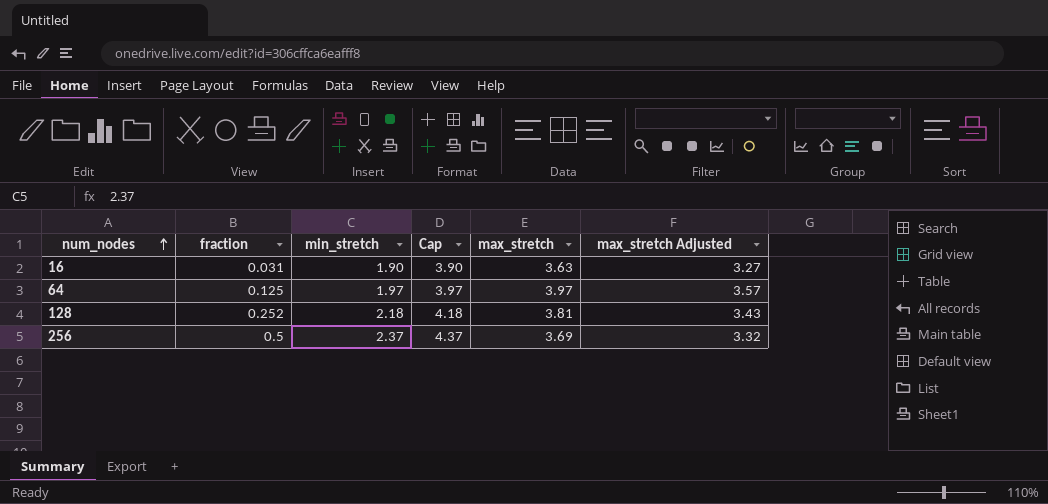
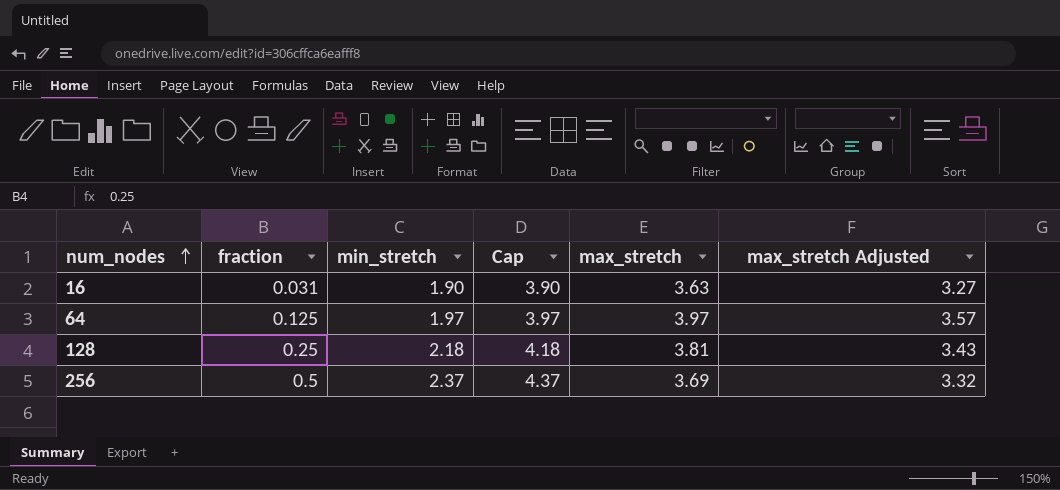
128 | fraction: 0.252 -> 0.25

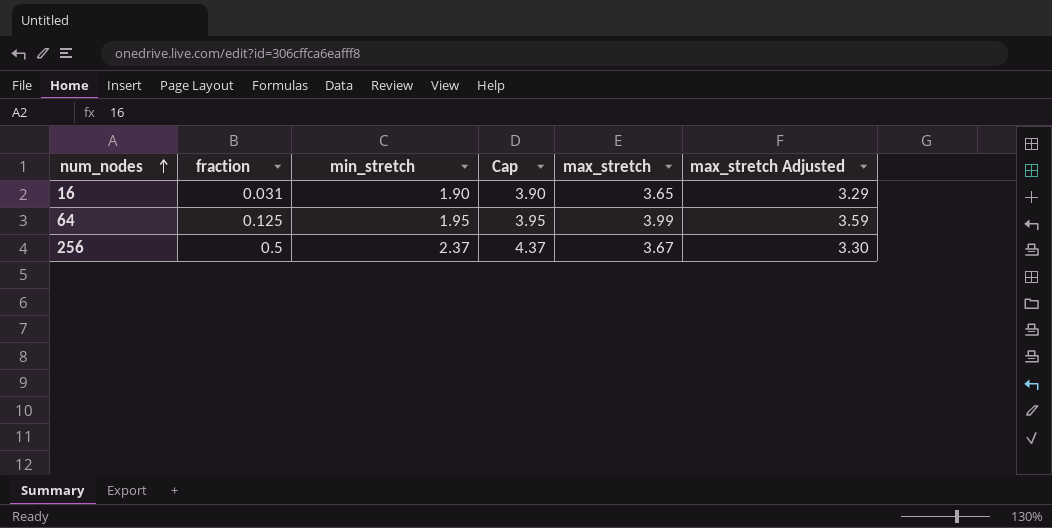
row 128: 0.25 | 2.18 | 4.18 | 3.81 | 3.43 -> none
16 | max_stretch: 3.63 -> 3.65
16 | max_stretch Adjusted: 3.27 -> 3.29
64 | min_stretch: 1.97 -> 1.95
64 | Cap: 3.97 -> 3.95
64 | max_stretch: 3.97 -> 3.99
64 | max_stretch Adjusted: 3.57 -> 3.59
256 | max_stretch: 3.69 -> 3.67
256 | max_stretch Adjusted: 3.32 -> 3.30

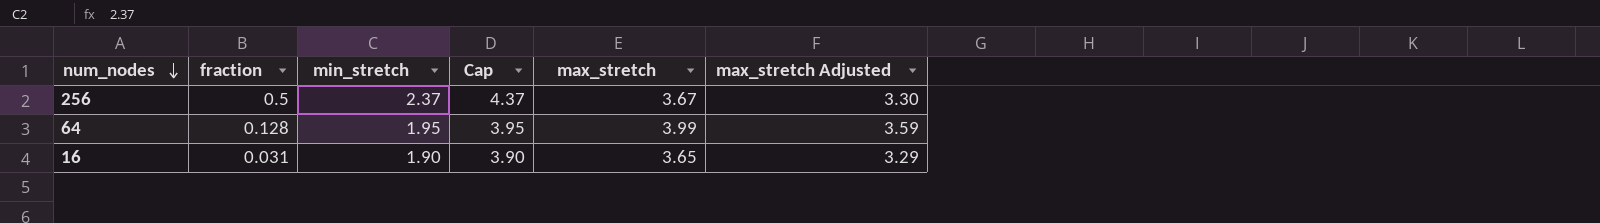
row order: num_nodes ascending -> num_nodes descending
64 | fraction: 0.125 -> 0.128

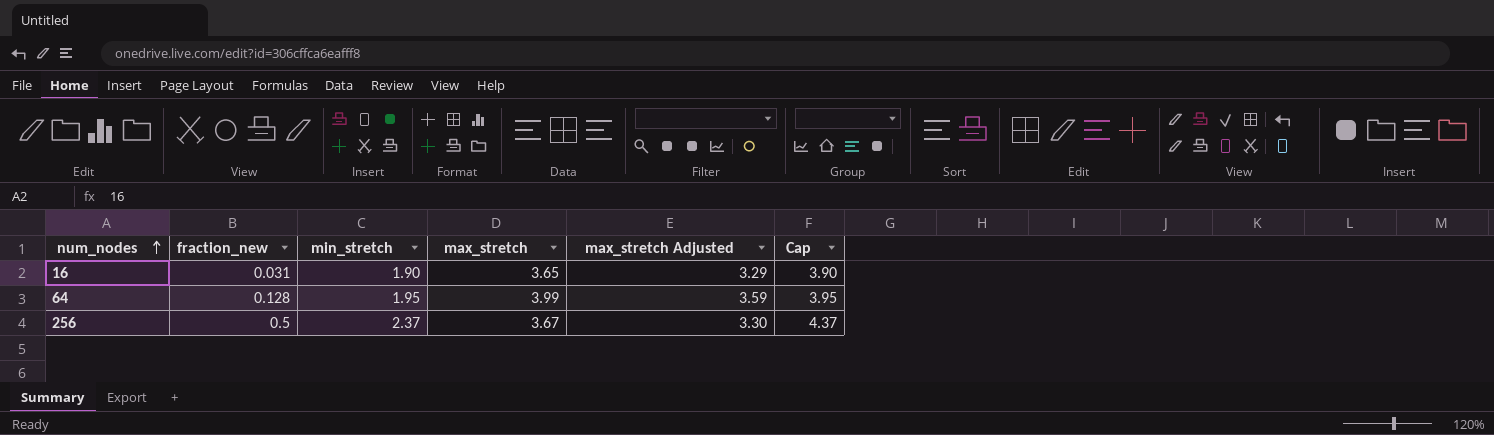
row order: num_nodes descending -> num_nodes ascending
column name: fraction -> fraction_new
column Cap | position: 4 -> 6

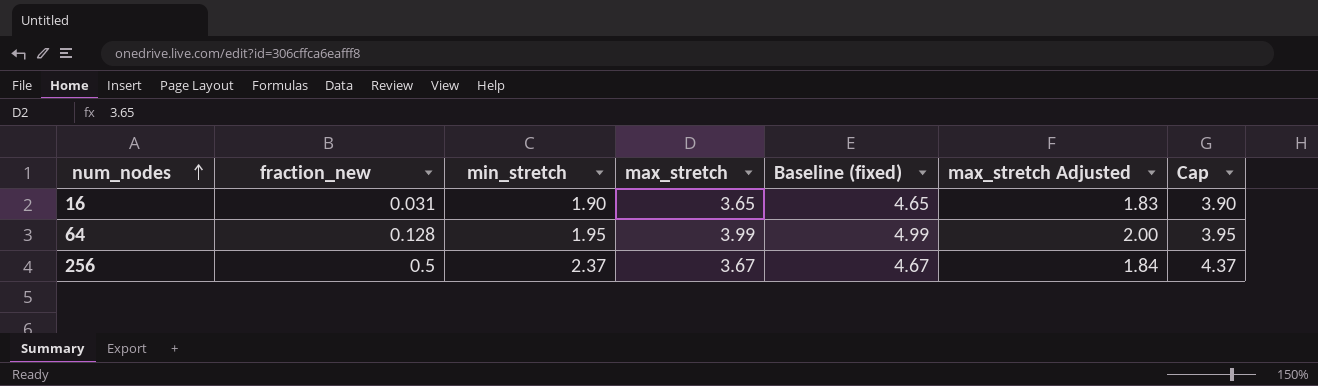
column Baseline (fixed) | formula: none -> [max_stretch] + 1
column max_stretch Adjusted | formula: [max_stretch] * 0.9 -> [max_stretch] * 0.5

